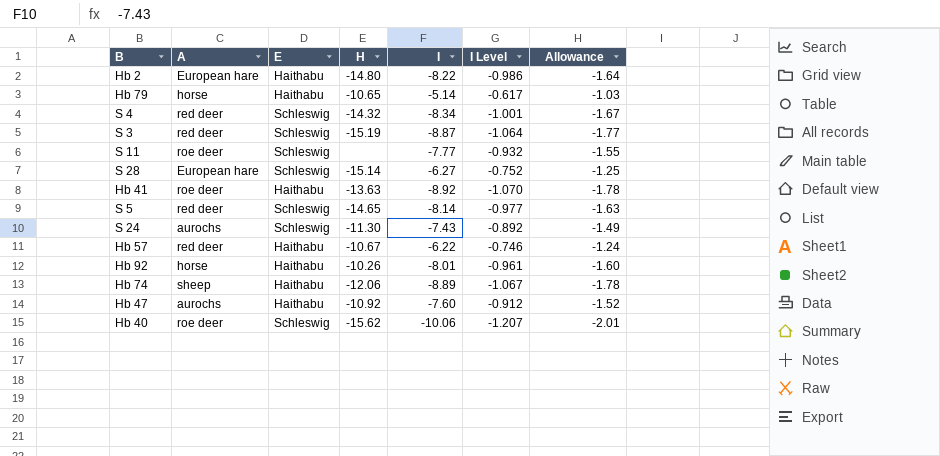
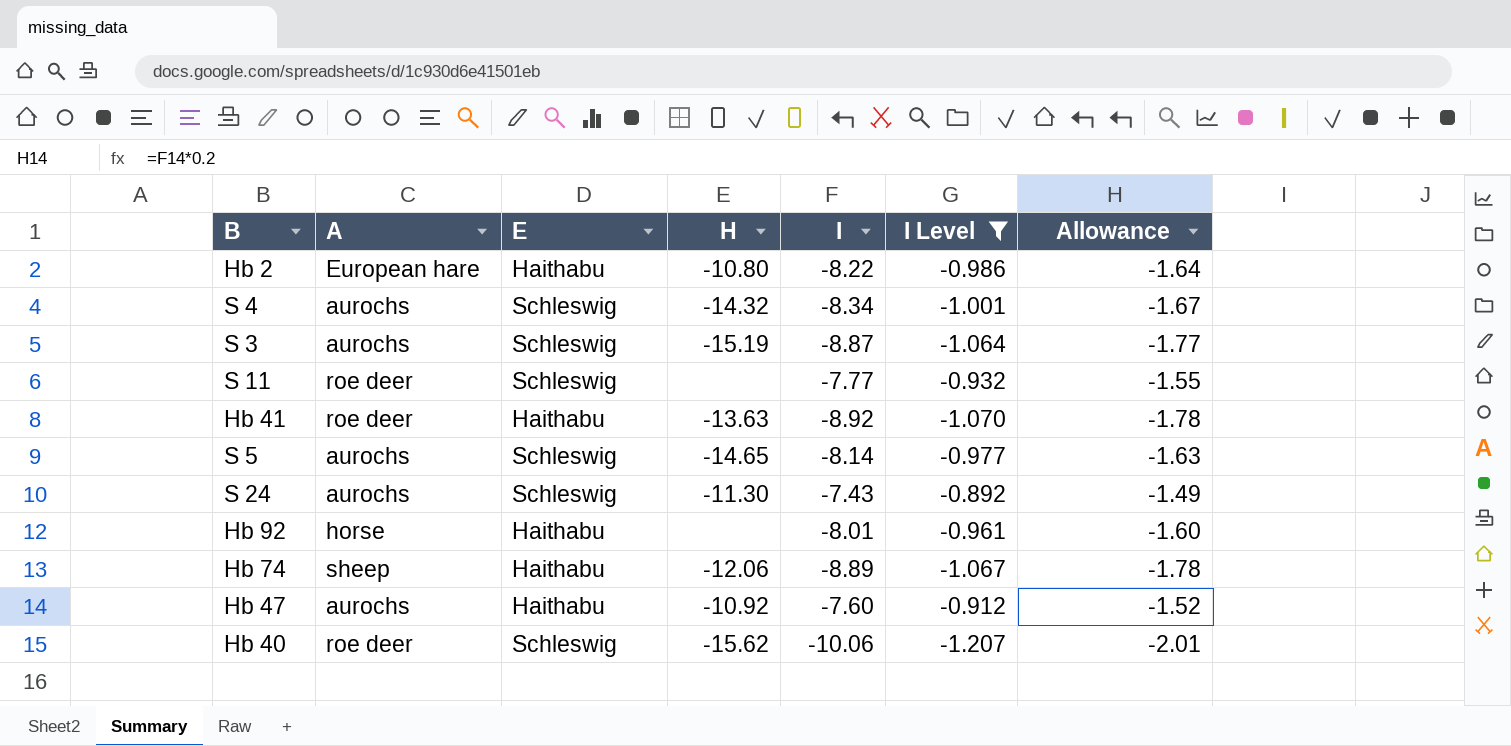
filter: none -> I Level <= -0.892
Hb 2 | H: -14.80 -> -10.80
S 4 | A: red deer -> aurochs
S 3 | A: red deer -> aurochs
S 5 | A: red deer -> aurochs
Hb 92 | H: -10.26 -> none

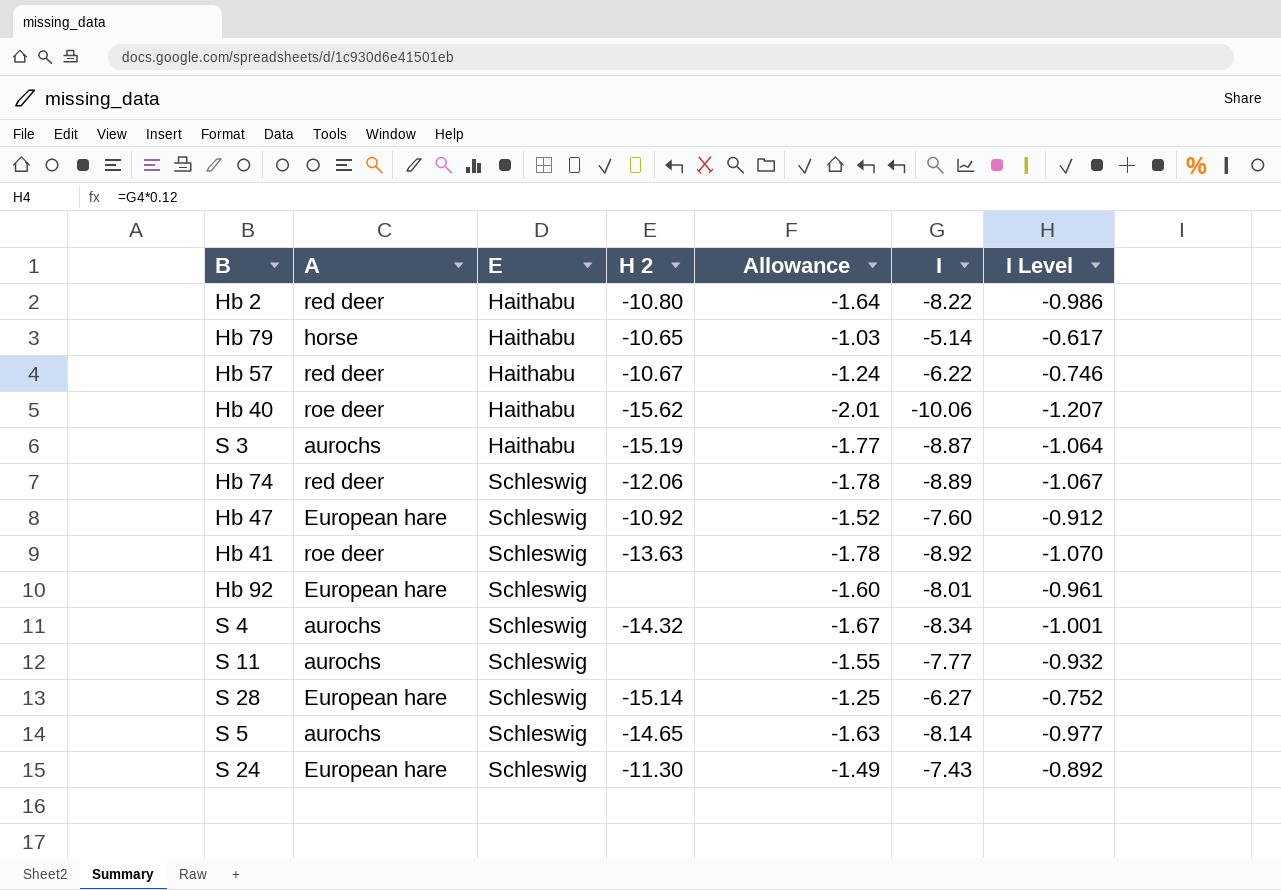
filter: I Level <= -0.892 -> none
row order: none -> E ascending
column name: H -> H 2
column Allowance | position: 7 -> 5
Hb 2 | A: European hare -> red deer
Hb 40 | E: Schleswig -> Haithabu
S 3 | E: Schleswig -> Haithabu
Hb 74 | A: sheep -> red deer
Hb 74 | E: Haithabu -> Schleswig
Hb 47 | A: aurochs -> European hare
Hb 47 | E: Haithabu -> Schleswig
Hb 41 | E: Haithabu -> Schleswig
Hb 92 | A: horse -> European hare
Hb 92 | E: Haithabu -> Schleswig
S 11 | A: roe deer -> aurochs
S 24 | A: aurochs -> European hare

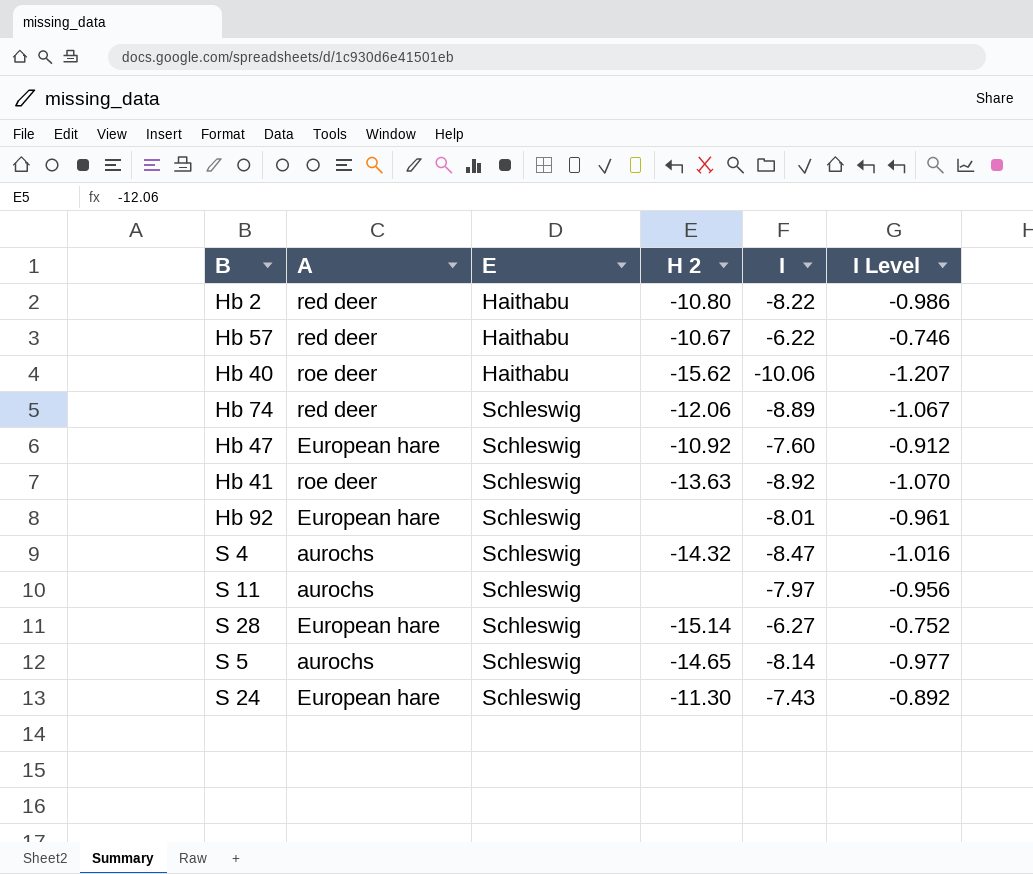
column Allowance | formula: [I] * 0.2 -> none
row Hb 79: horse | Haithabu | -10.65 | -1.03 | -5.14 | -0.617 -> none
row S 3: aurochs | Haithabu | -15.19 | -1.77 | -8.87 | -1.064 -> none
S 4 | I: -8.34 -> -8.47
S 4 | I Level: -1.001 -> -1.016
S 11 | I: -7.77 -> -7.97
S 11 | I Level: -0.932 -> -0.956

